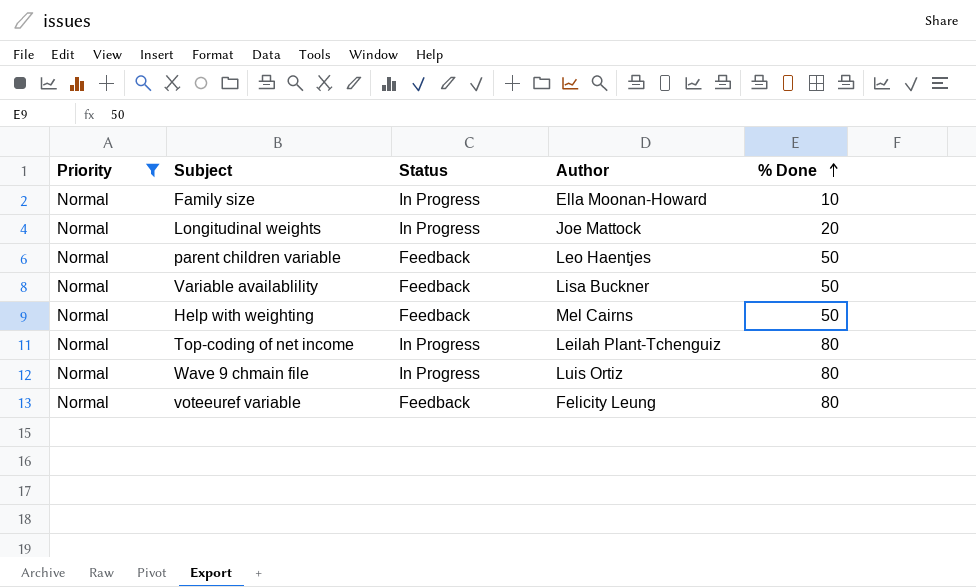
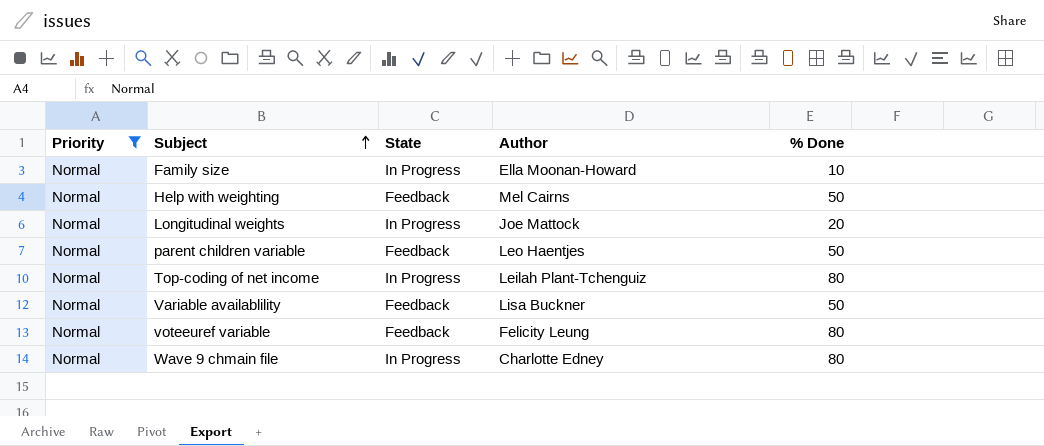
row order: % Done ascending -> Subject ascending
column name: Status -> State
Wave 9 chmain file | Author: Luis Ortiz -> Charlotte Edney

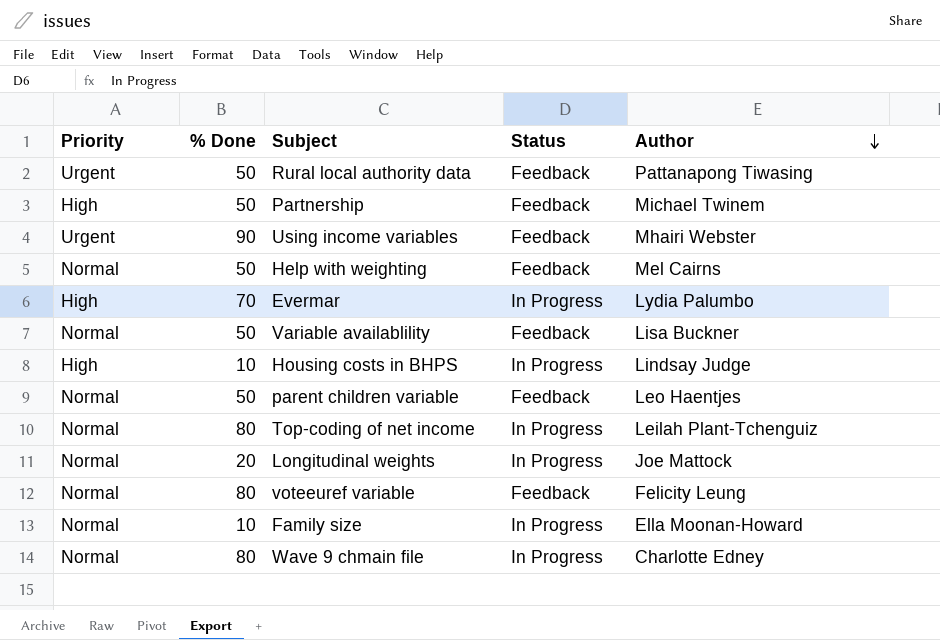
filter: Priority = Normal -> none
row order: Subject ascending -> Author descending
column % Done | position: 5 -> 2
column name: State -> Status

